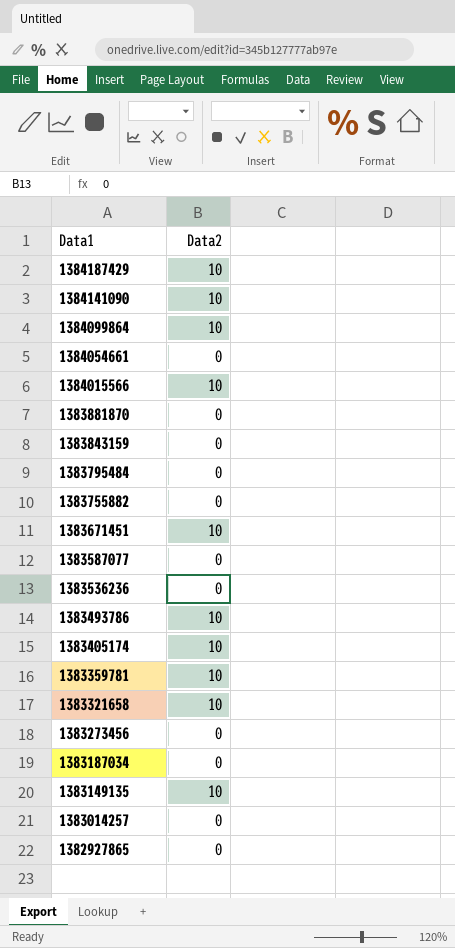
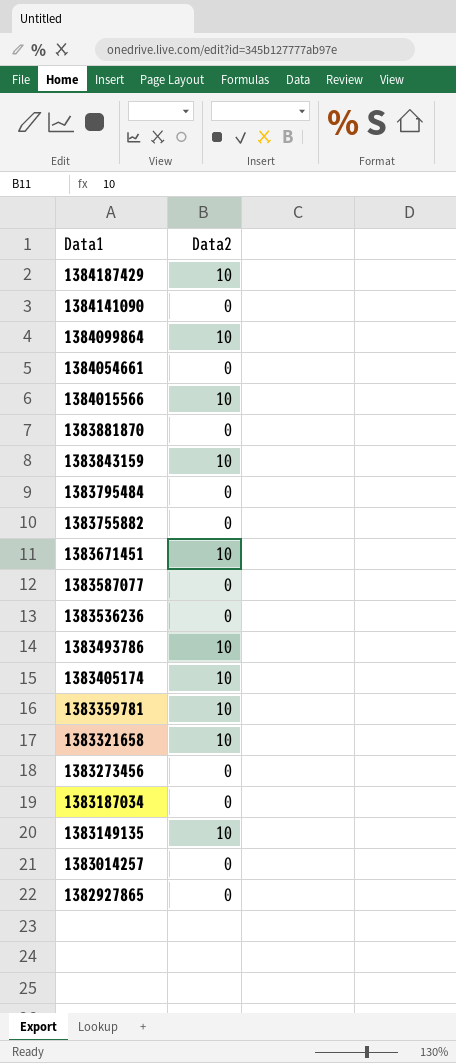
1384141090 | Data2: 10 -> 0
1383843159 | Data2: 0 -> 10

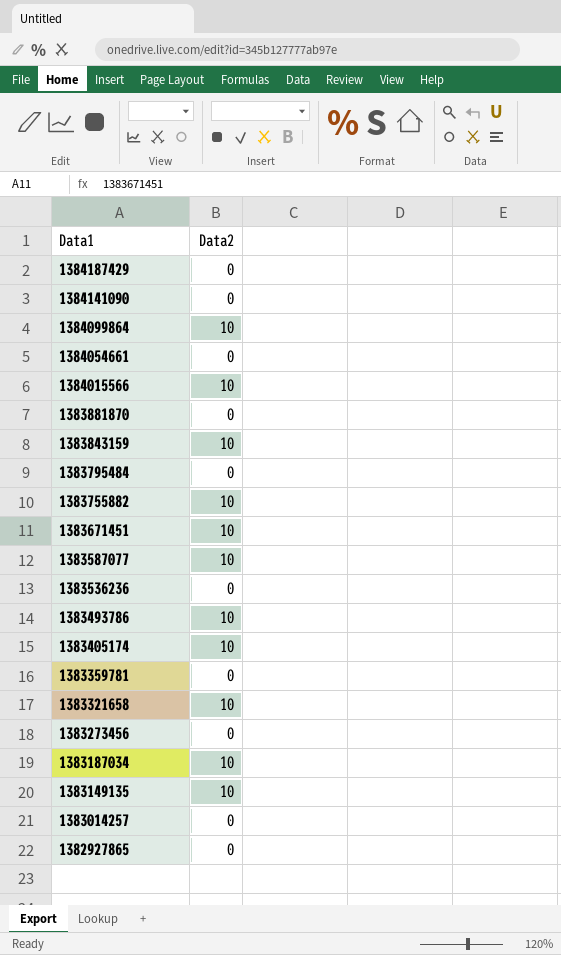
1384187429 | Data2: 10 -> 0
1383755882 | Data2: 0 -> 10
1383587077 | Data2: 0 -> 10
1383359781 | Data2: 10 -> 0
1383187034 | Data2: 0 -> 10

